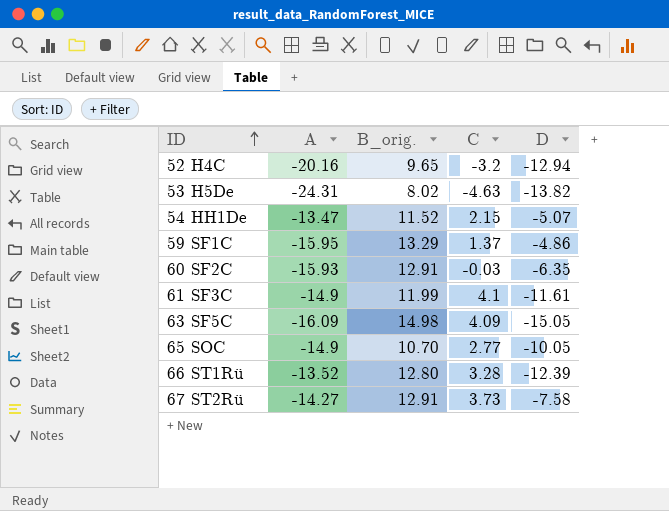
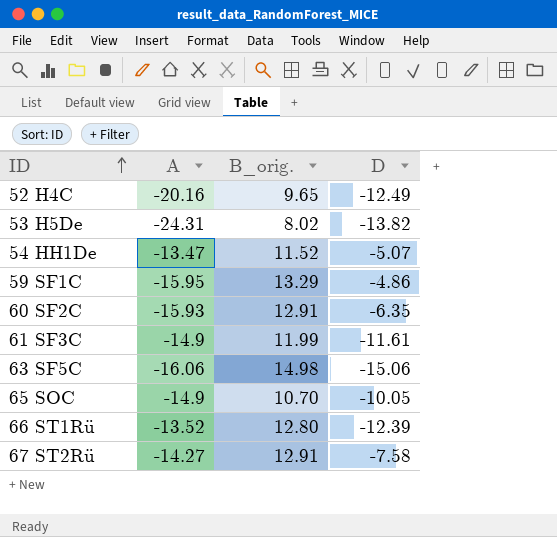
column C | position: 4 -> none
52 H4C | D: -12.94 -> -12.49
63 SF5C | A: -16.09 -> -16.06
63 SF5C | D: -15.05 -> -15.06

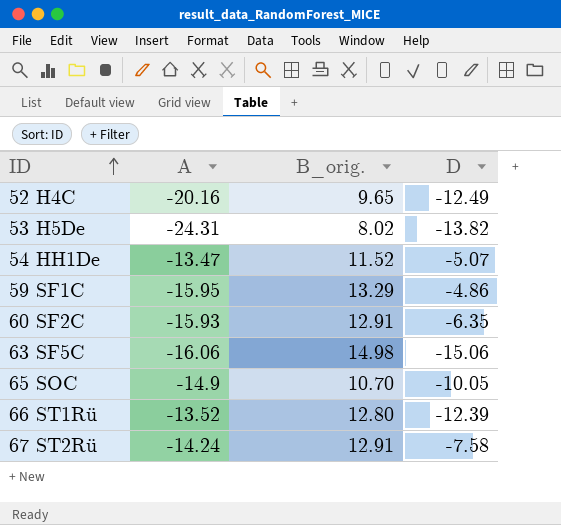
row 61 SF3C: -14.9 | 11.99 | -11.61 -> none
67 ST2Rü | A: -14.27 -> -14.24

